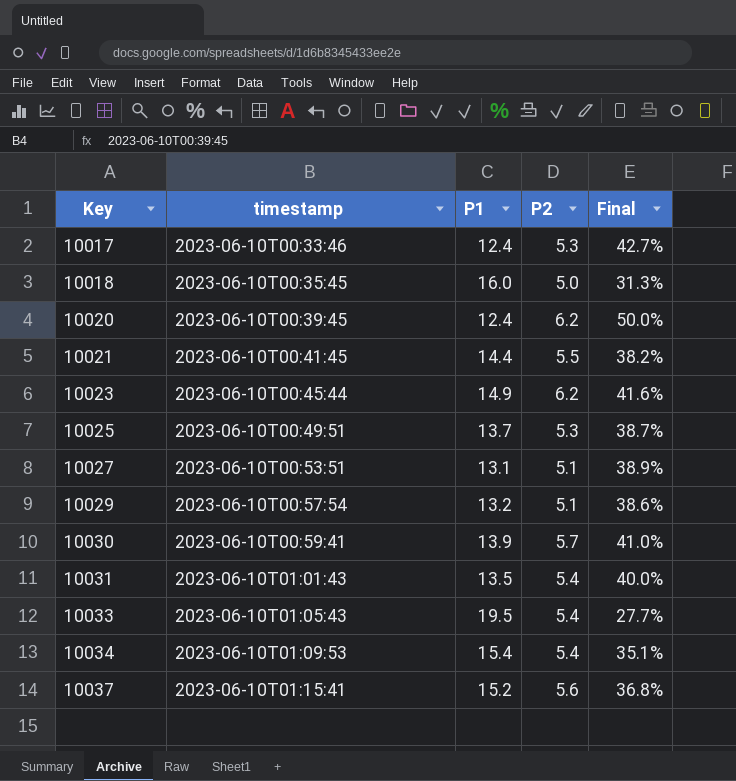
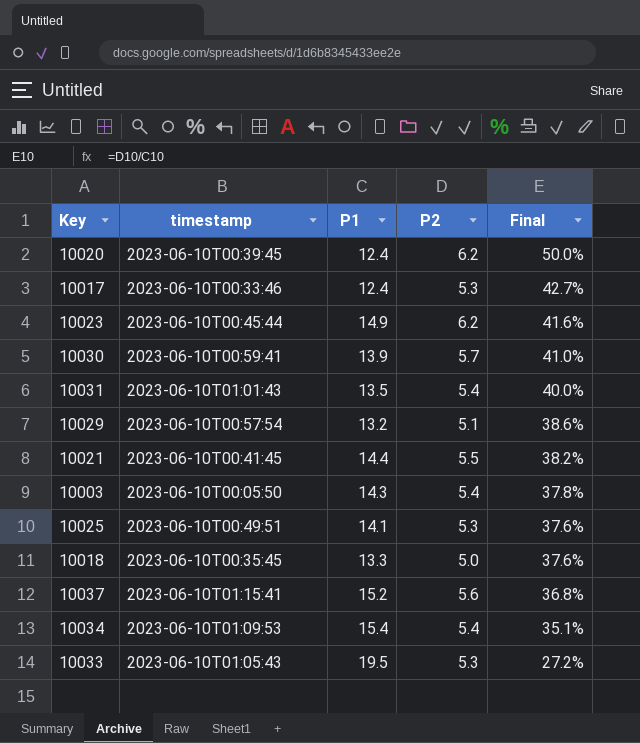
row order: Key ascending -> Final descending
row 10027: 2023-06-10T00:53:51 | 13.1 | 5.1 | 38.9% -> none
row 10003: none -> 2023-06-10T00:05:50 | 14.3 | 5.4 | 37.8%
10025 | P1: 13.7 -> 14.1
10025 | Final: 38.7% -> 37.6%
10018 | P1: 16.0 -> 13.3
10018 | Final: 31.3% -> 37.6%
10033 | P2: 5.4 -> 5.3
10033 | Final: 27.7% -> 27.2%

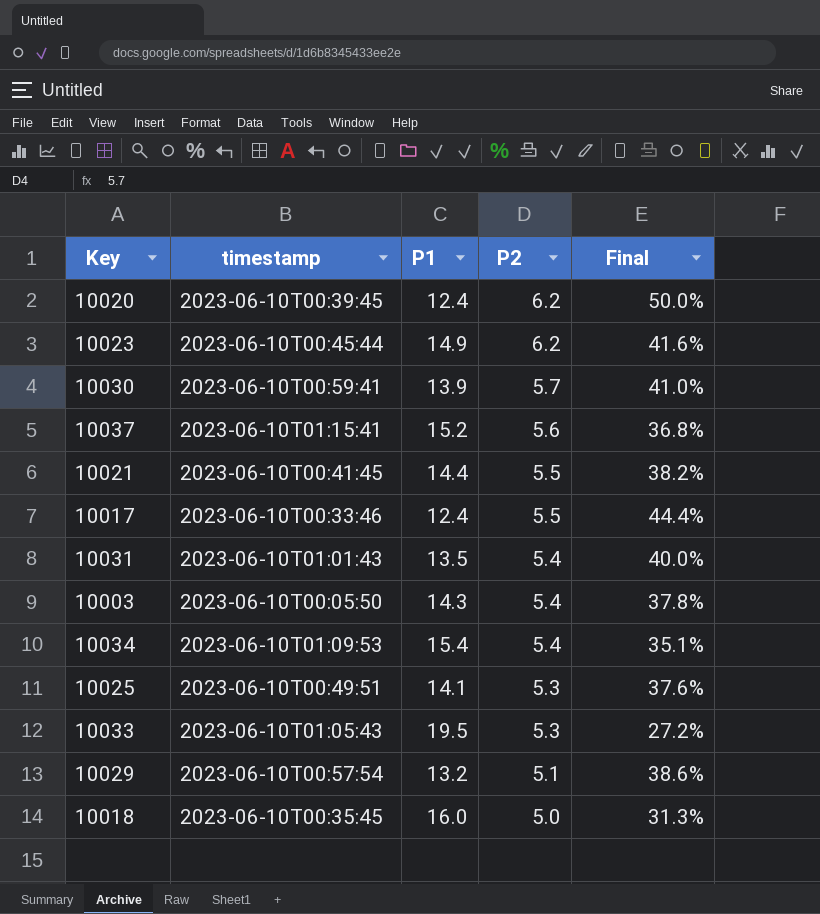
row order: Final descending -> P2 descending
10017 | P2: 5.3 -> 5.5
10017 | Final: 42.7% -> 44.4%
10018 | P1: 13.3 -> 16.0
10018 | Final: 37.6% -> 31.3%

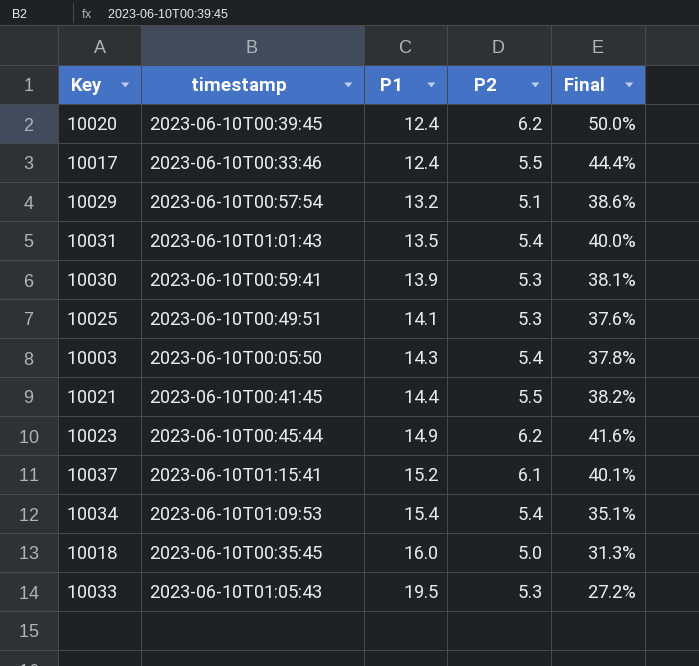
row order: P2 descending -> P1 ascending
10030 | P2: 5.7 -> 5.3
10030 | Final: 41.0% -> 38.1%
10037 | P2: 5.6 -> 6.1
10037 | Final: 36.8% -> 40.1%

